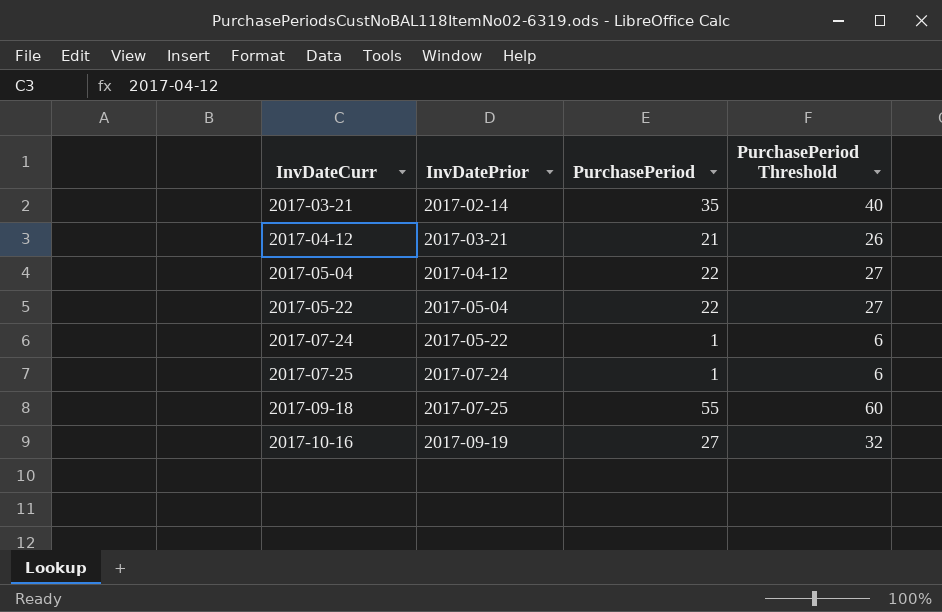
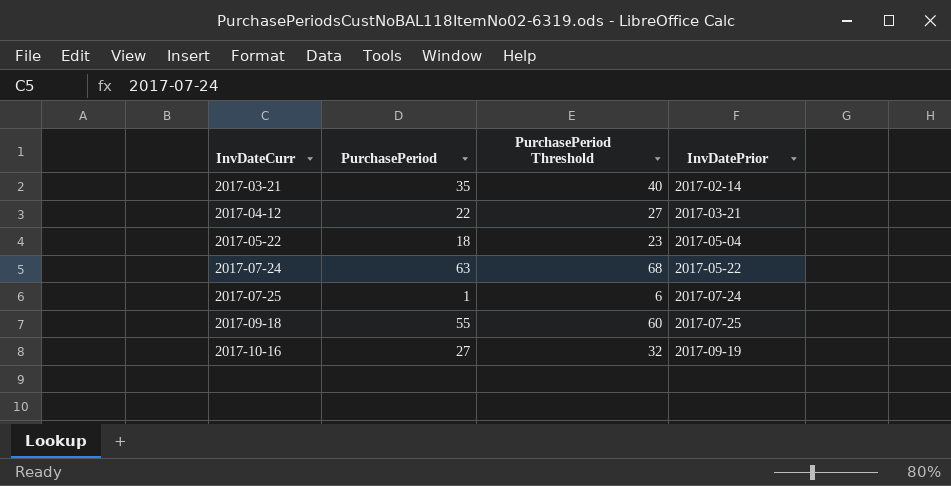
column InvDatePrior | position: 2 -> 4
row 2017-05-04: 2017-04-12 | 22 | 27 -> none
2017-04-12 | PurchasePeriod: 21 -> 22
2017-04-12 | PurchasePeriod Threshold: 26 -> 27
2017-05-22 | PurchasePeriod: 22 -> 18
2017-05-22 | PurchasePeriod Threshold: 27 -> 23
2017-07-24 | PurchasePeriod: 1 -> 63
2017-07-24 | PurchasePeriod Threshold: 6 -> 68

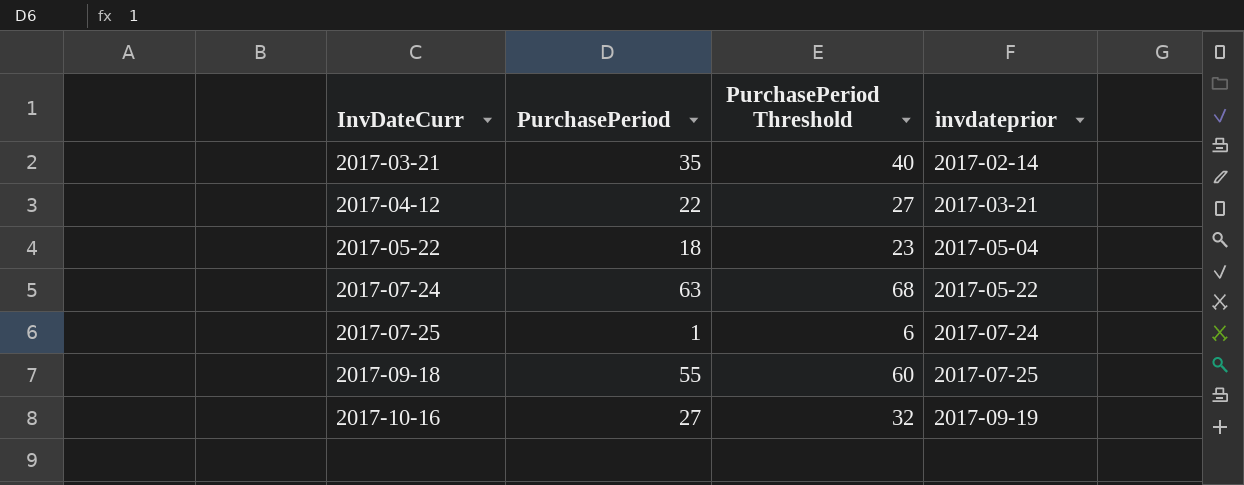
column name: InvDatePrior -> invdateprior

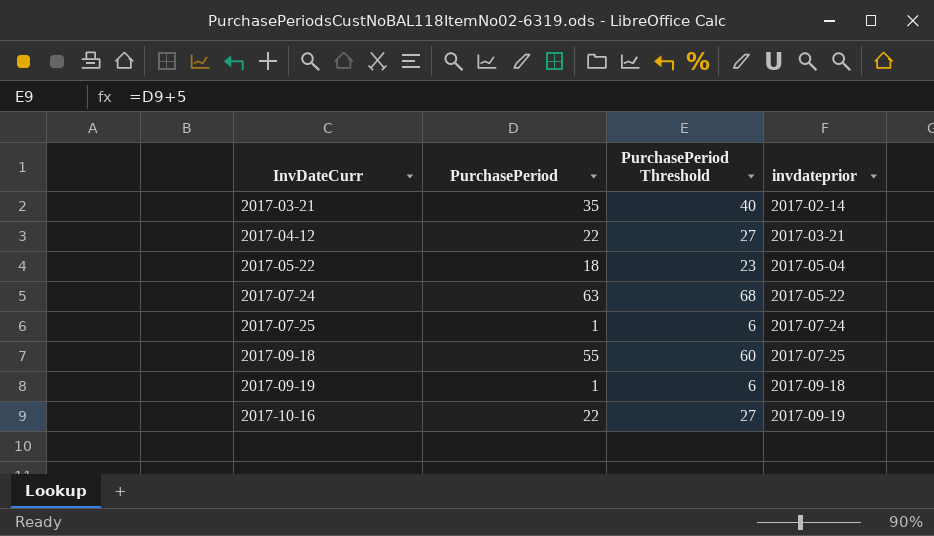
row 2017-09-19: none -> 1 | 6 | 2017-09-18
2017-10-16 | PurchasePeriod: 27 -> 22
2017-10-16 | PurchasePeriod Threshold: 32 -> 27

